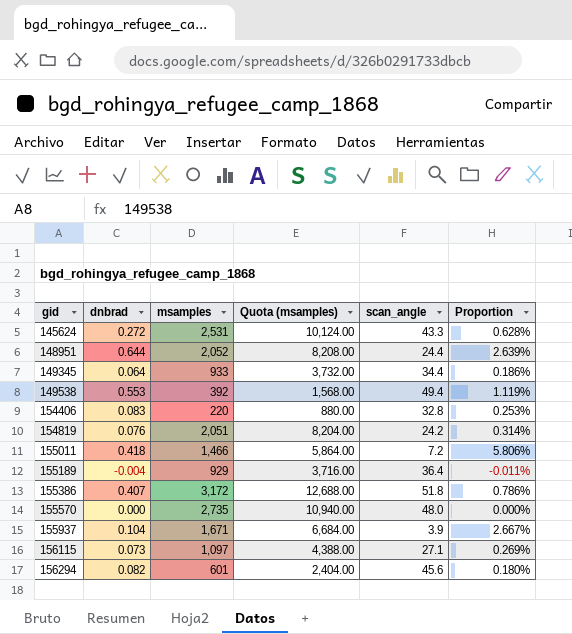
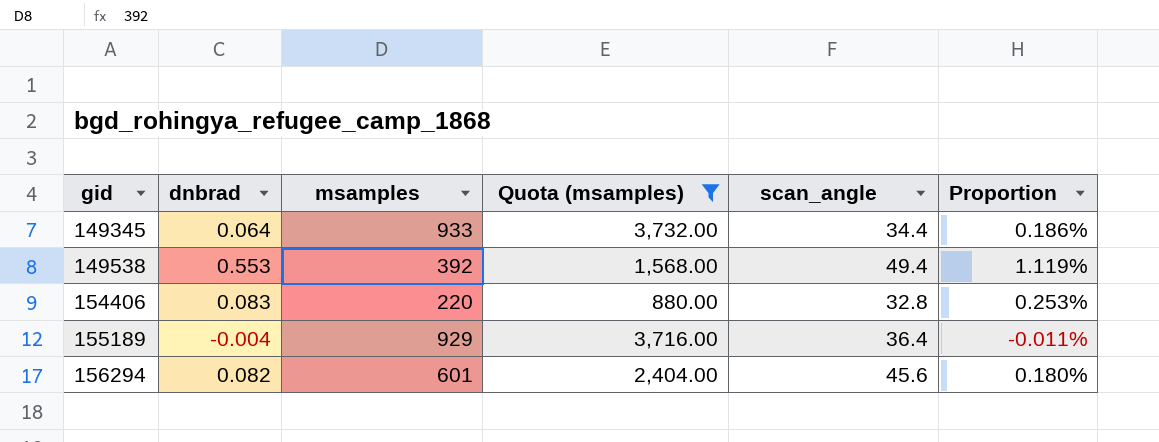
filter: none -> Quota (msamples) <= 3,732.00

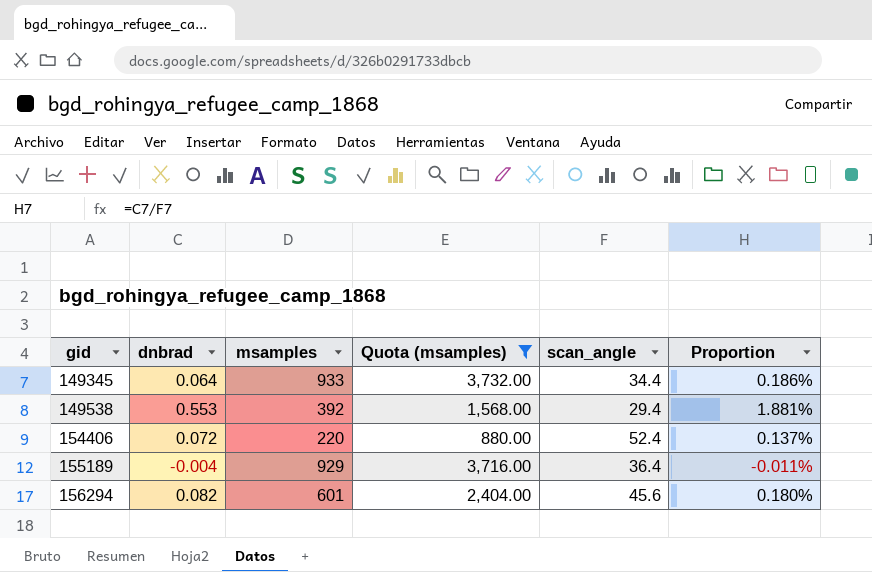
149538 | scan_angle: 49.4 -> 29.4
149538 | Proportion: 1.119% -> 1.881%
154406 | dnbrad: 0.083 -> 0.072
154406 | scan_angle: 32.8 -> 52.4
154406 | Proportion: 0.253% -> 0.137%

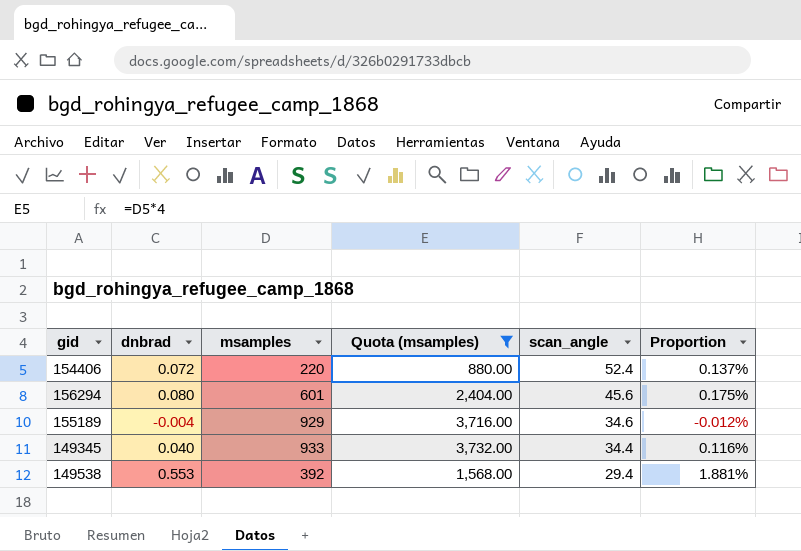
row order: gid ascending -> scan_angle descending
156294 | dnbrad: 0.082 -> 0.080
156294 | Proportion: 0.180% -> 0.175%
155189 | scan_angle: 36.4 -> 34.6
155189 | Proportion: -0.011% -> -0.012%
149345 | dnbrad: 0.064 -> 0.040
149345 | Proportion: 0.186% -> 0.116%

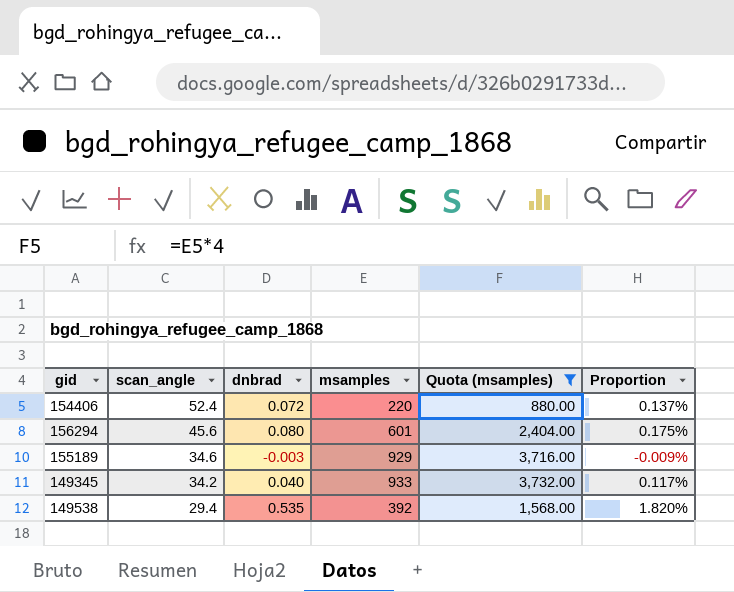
column scan_angle | position: 5 -> 2
155189 | dnbrad: -0.004 -> -0.003
155189 | Proportion: -0.012% -> -0.009%
149345 | scan_angle: 34.4 -> 34.2
149345 | Proportion: 0.116% -> 0.117%
149538 | dnbrad: 0.553 -> 0.535
149538 | Proportion: 1.881% -> 1.820%

